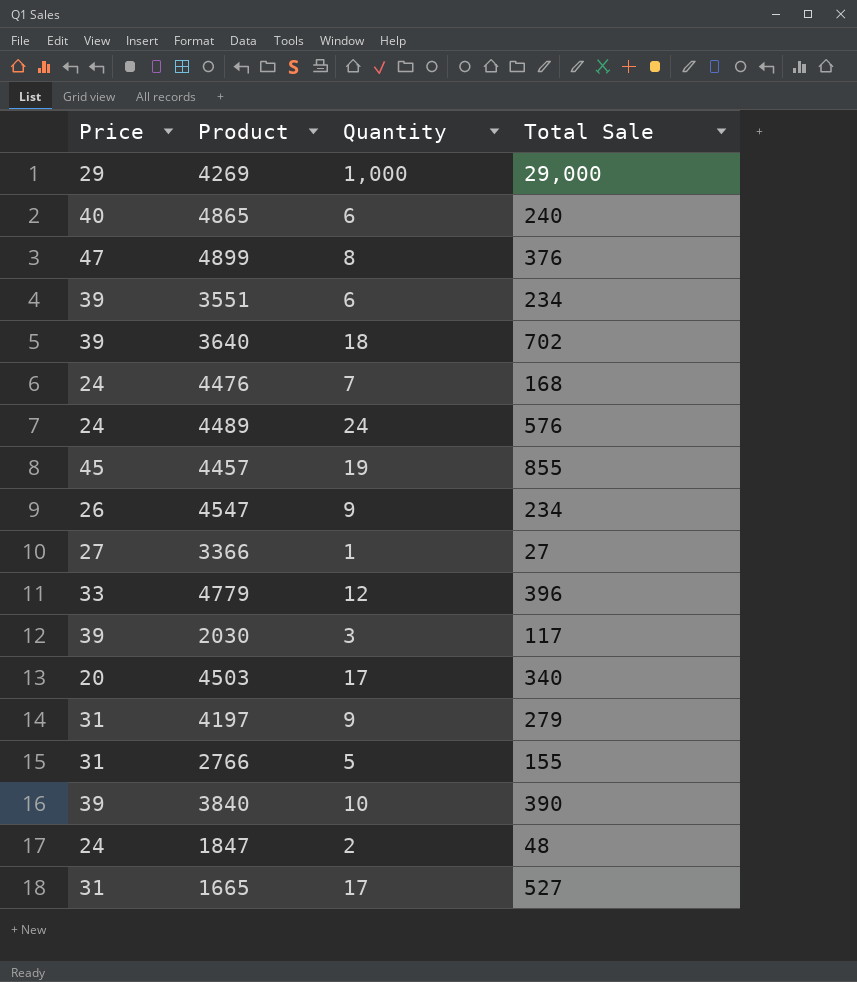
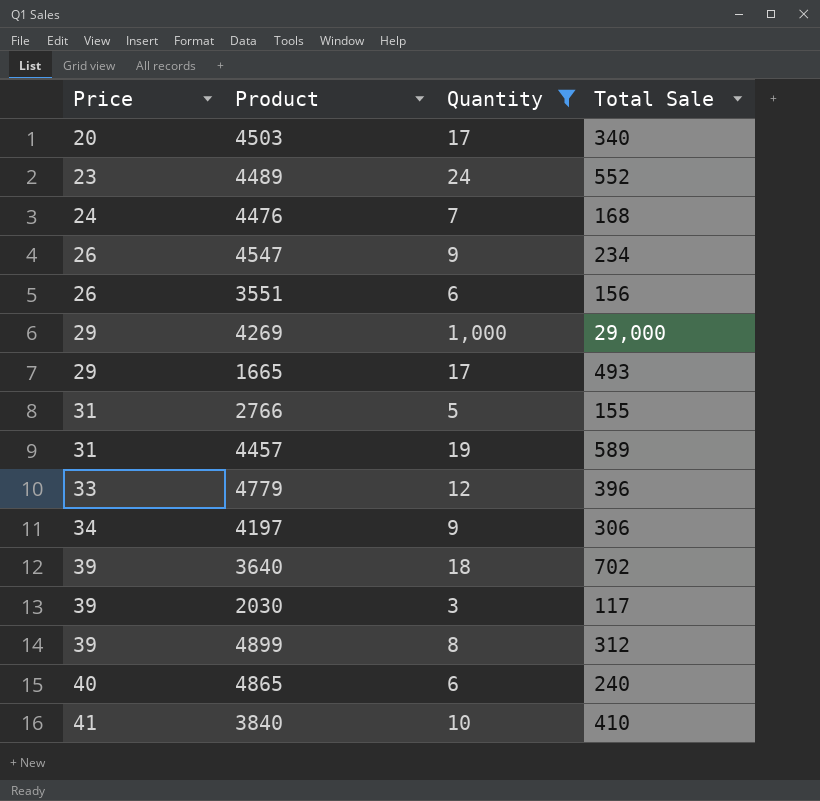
filter: none -> Quantity >= 3
row order: none -> Price ascending
4489 | Price: 24 -> 23
4489 | Total Sale: 576 -> 552
3551 | Price: 39 -> 26
3551 | Total Sale: 234 -> 156
1665 | Price: 31 -> 29
1665 | Total Sale: 527 -> 493
4457 | Price: 45 -> 31
4457 | Total Sale: 855 -> 589
4197 | Price: 31 -> 34
4197 | Total Sale: 279 -> 306
4899 | Price: 47 -> 39
4899 | Total Sale: 376 -> 312
3840 | Price: 39 -> 41
3840 | Total Sale: 390 -> 410

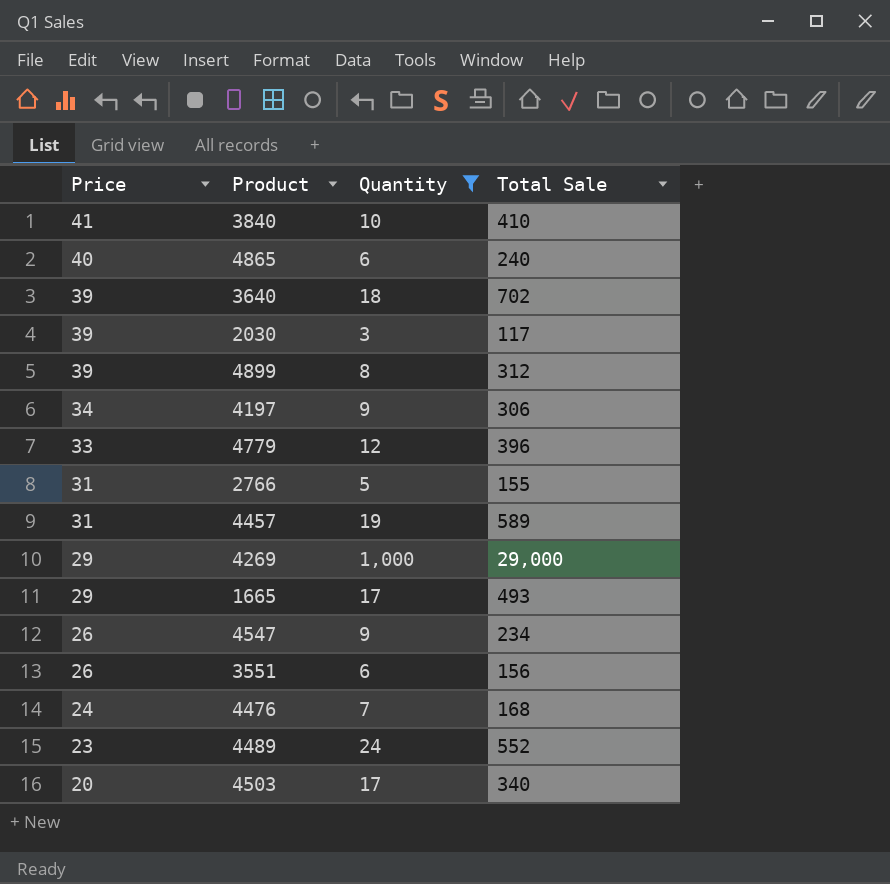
row order: Price ascending -> Price descending

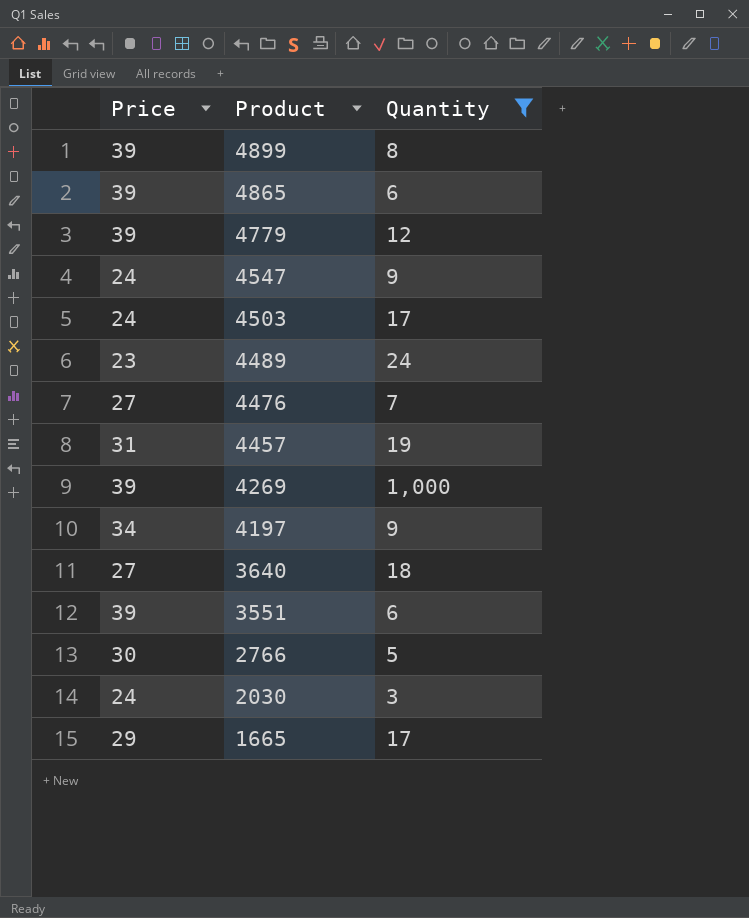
row order: Price descending -> Product descending
column Total Sale | formula: [Price] * [Quantity] -> none
row 3840: 41 | 10 | 410 -> none
4865 | Price: 40 -> 39
4779 | Price: 33 -> 39
4547 | Price: 26 -> 24
4503 | Price: 20 -> 24
4476 | Price: 24 -> 27
4269 | Price: 29 -> 39
3640 | Price: 39 -> 27
3551 | Price: 26 -> 39
2766 | Price: 31 -> 30
2030 | Price: 39 -> 24

